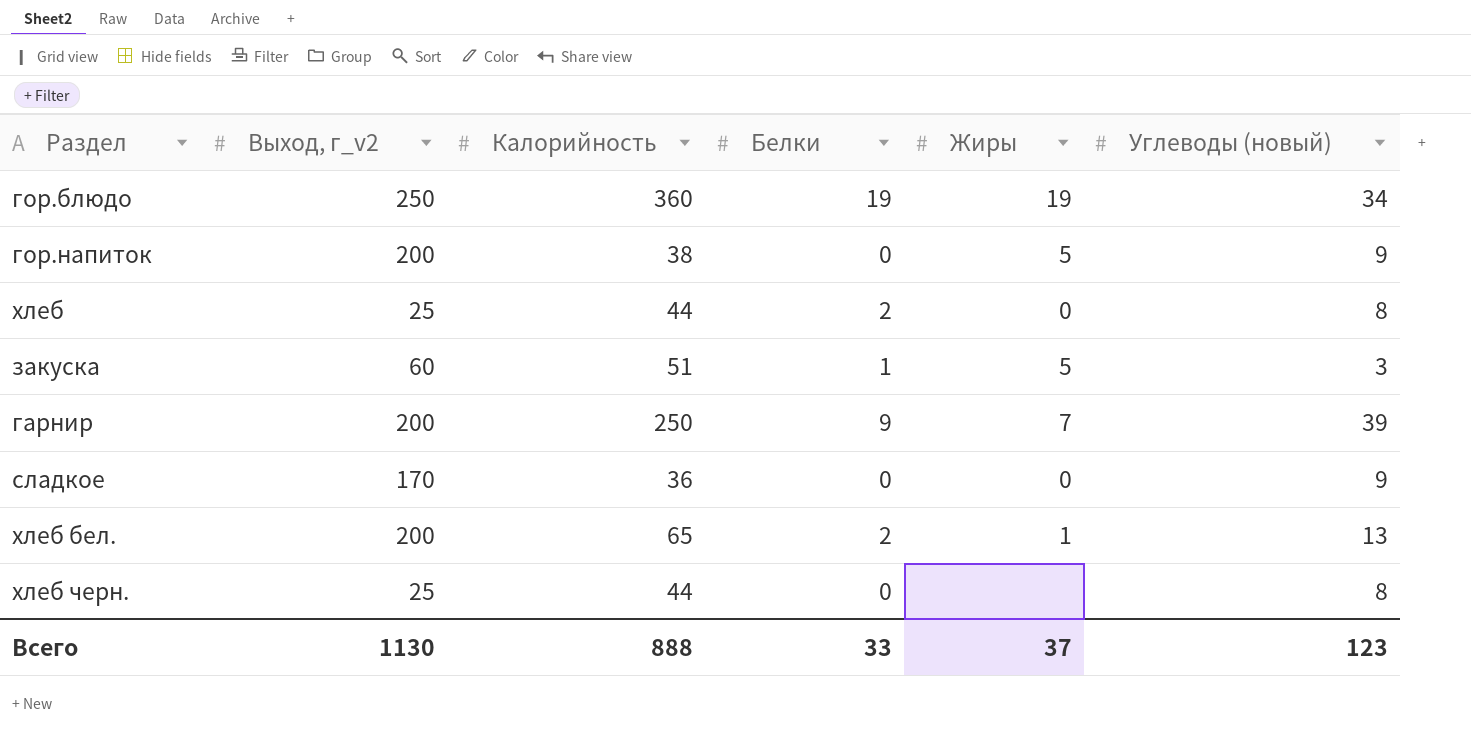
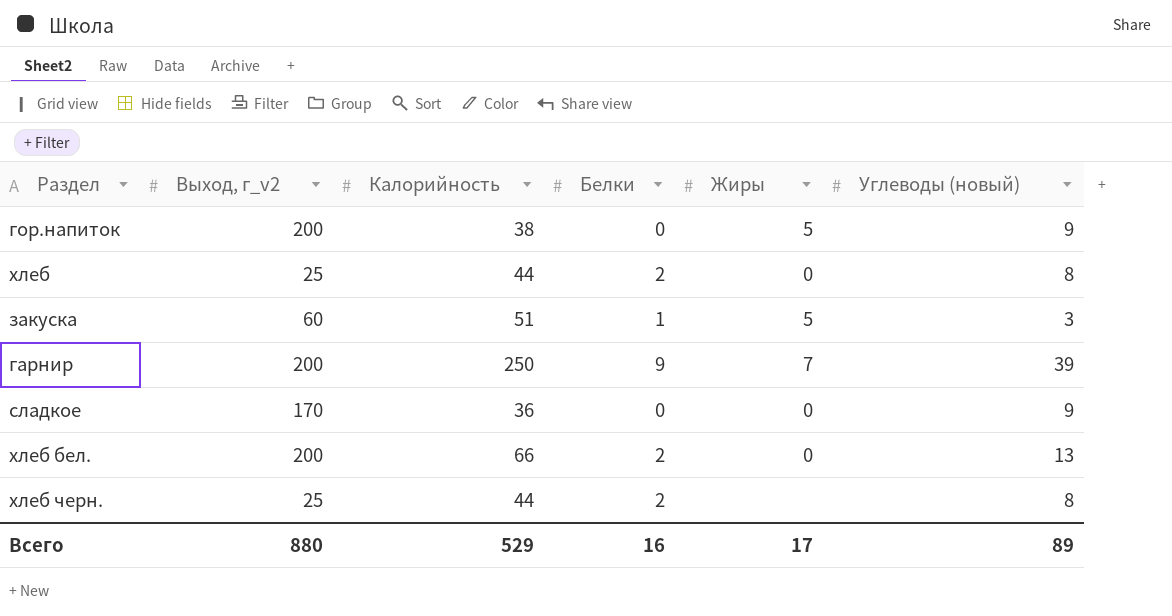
row гор.блюдо: 250 | 360 | 19 | 19 | 34 -> none
хлеб бел. | Калорийность: 65 -> 66
хлеб бел. | Жиры: 1 -> 0
хлеб черн. | Белки: 0 -> 2
Всего | Выход, г_v2: 1130 -> 880
Всего | Калорийность: 888 -> 529
Всего | Белки: 33 -> 16
Всего | Жиры: 37 -> 17
Всего | Углеводы (новый): 123 -> 89

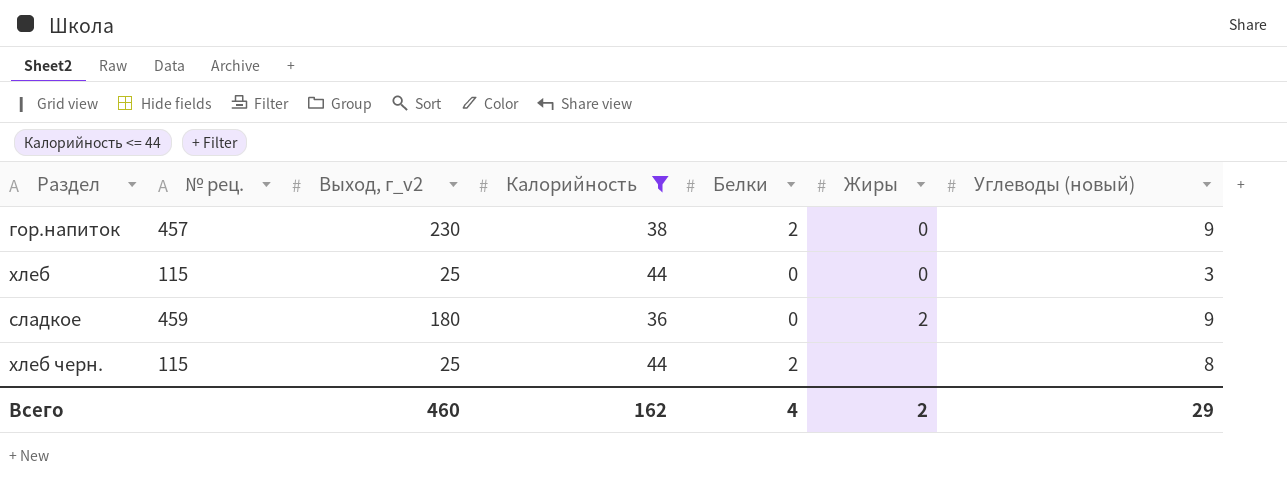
filter: none -> Калорийность <= 44
column № рец. | position: none -> 2
гор.напиток | Выход, г_v2: 200 -> 230
гор.напиток | Белки: 0 -> 2
гор.напиток | Жиры: 5 -> 0
хлеб | Белки: 2 -> 0
хлеб | Углеводы (новый): 8 -> 3
сладкое | Выход, г_v2: 170 -> 180
сладкое | Жиры: 0 -> 2
Всего | Выход, г_v2: 880 -> 460
Всего | Калорийность: 529 -> 162
Всего | Белки: 16 -> 4
Всего | Жиры: 17 -> 2
Всего | Углеводы (новый): 89 -> 29

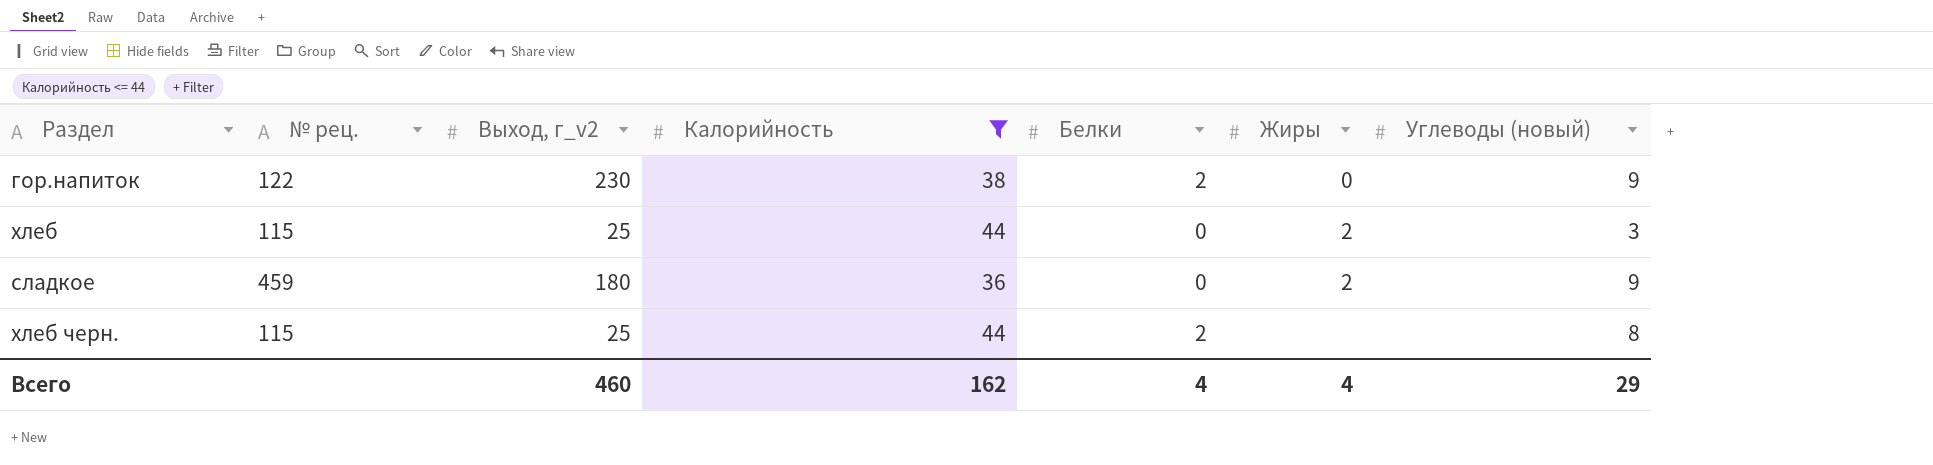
гор.напиток | № рец.: 457 -> 122
хлеб | Жиры: 0 -> 2
Всего | Жиры: 2 -> 4

